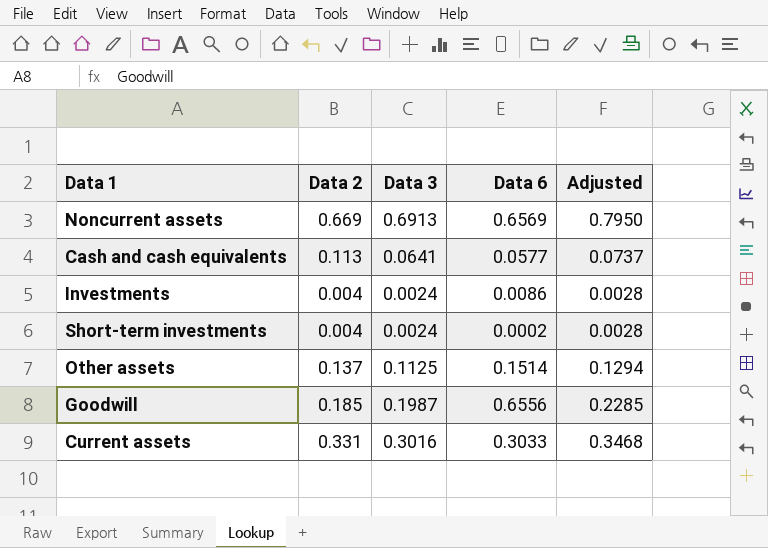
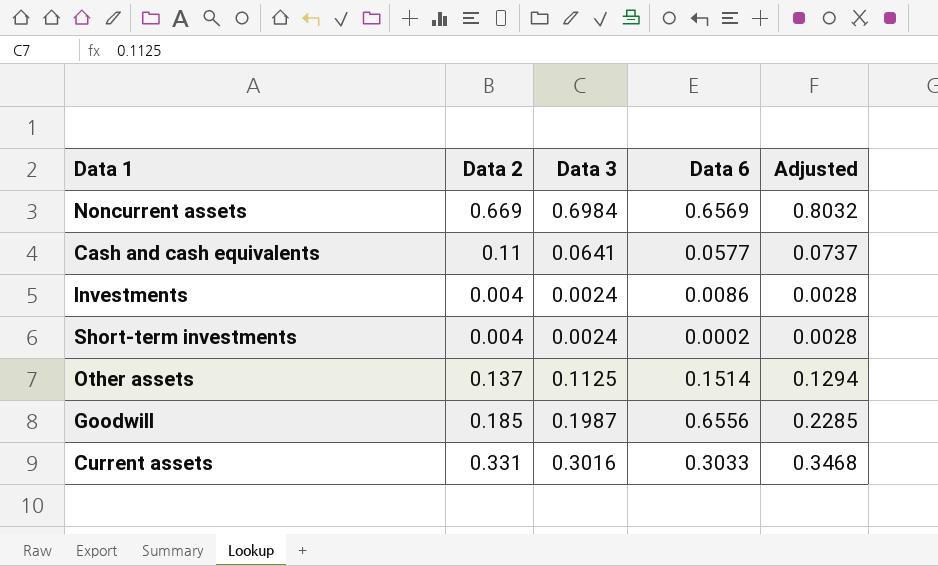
Noncurrent assets | Data 3: 0.6913 -> 0.6984
Noncurrent assets | Adjusted: 0.7950 -> 0.8032
Cash and cash equivalents | Data 2: 0.113 -> 0.11

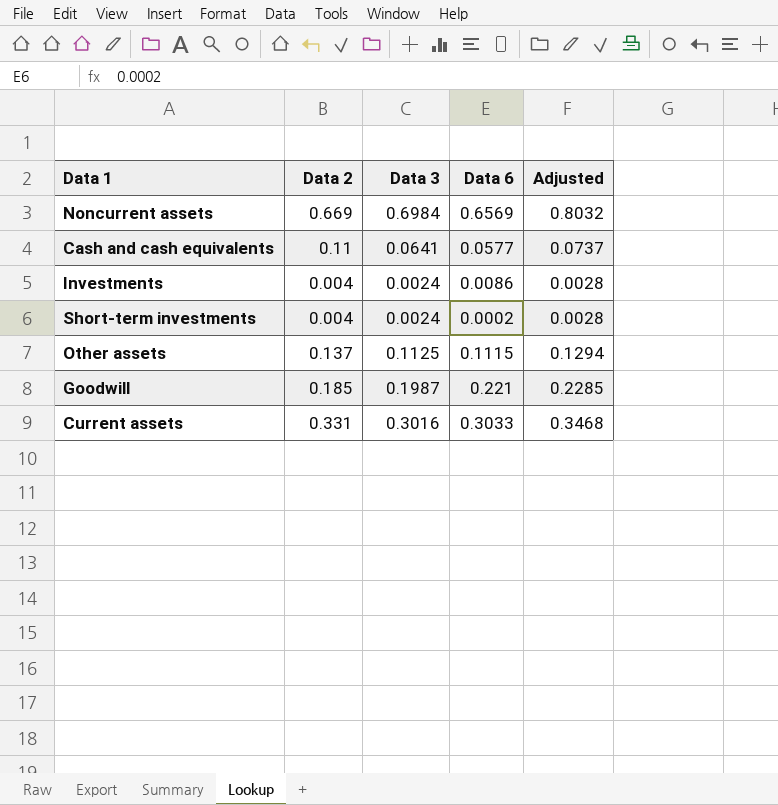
Other assets | Data 6: 0.1514 -> 0.1115
Goodwill | Data 6: 0.6556 -> 0.221

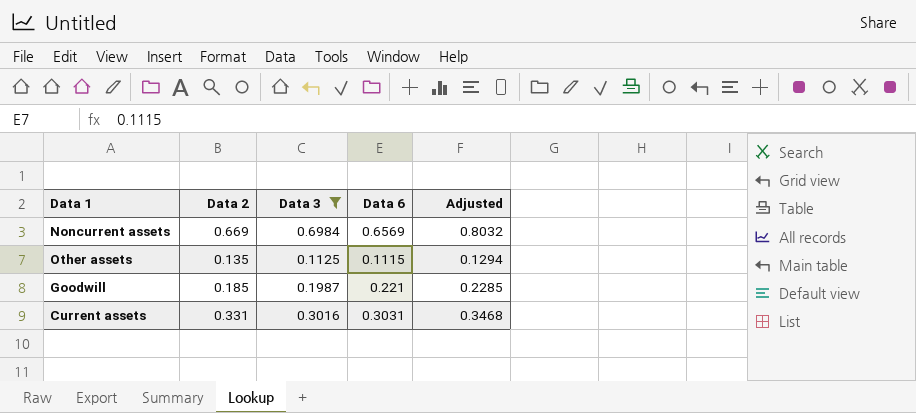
filter: none -> Data 3 >= 0.1125
Other assets | Data 2: 0.137 -> 0.135
Current assets | Data 6: 0.3033 -> 0.3031

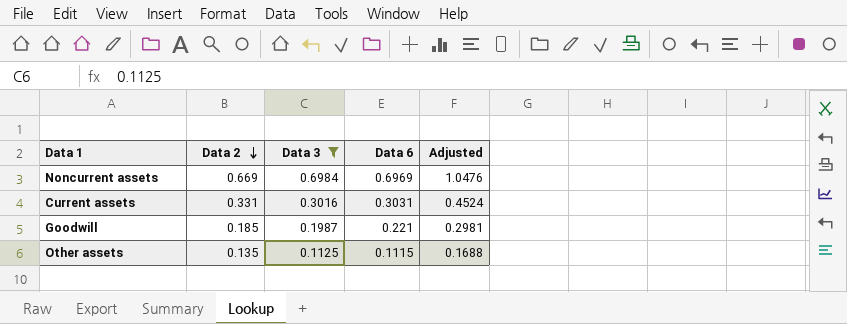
row order: none -> Data 2 descending
column Adjusted | formula: [Data 3] * 1.15 -> [Data 3] * 1.5
Noncurrent assets | Data 6: 0.6569 -> 0.6969

